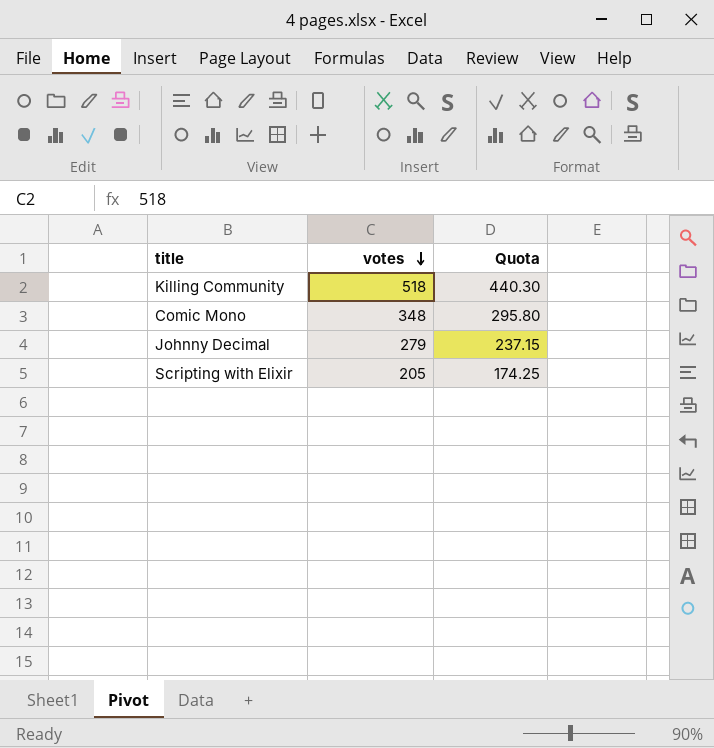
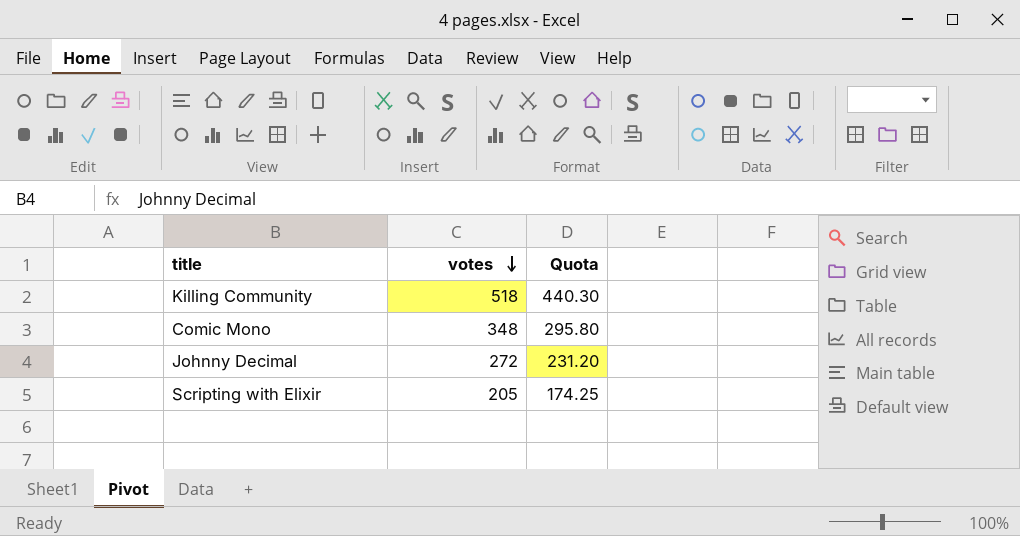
Johnny Decimal | votes: 279 -> 272
Johnny Decimal | Quota: 237.15 -> 231.20

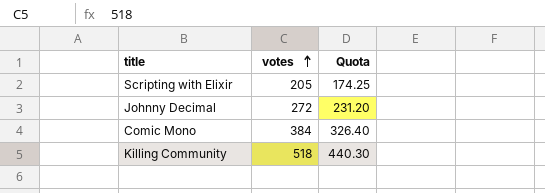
row order: votes descending -> votes ascending
Comic Mono | votes: 348 -> 384
Comic Mono | Quota: 295.80 -> 326.40

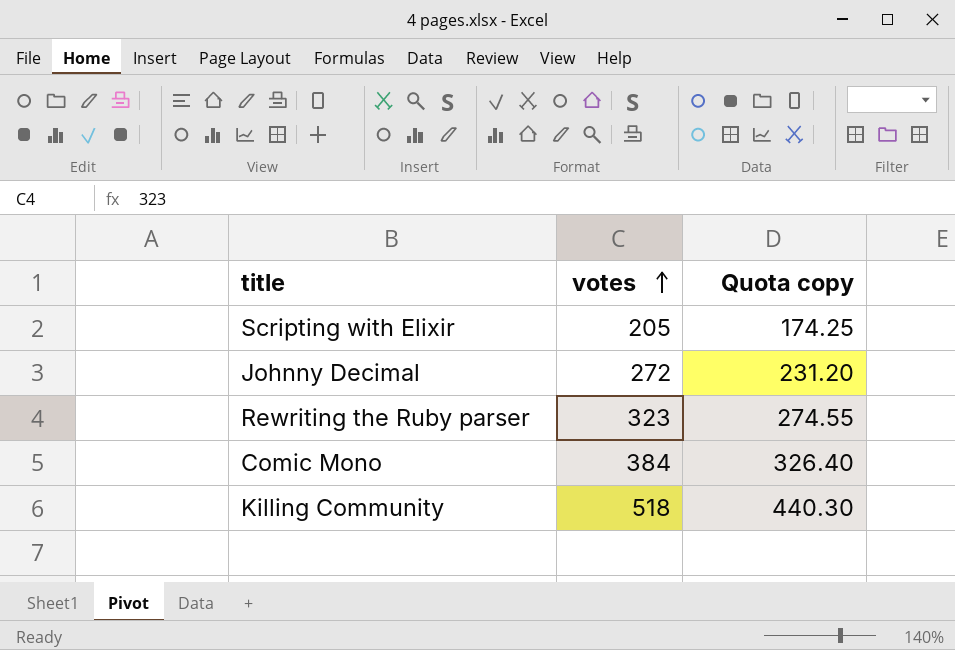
column name: Quota -> Quota copy
row Rewriting the Ruby parser: none -> 323 | 274.55

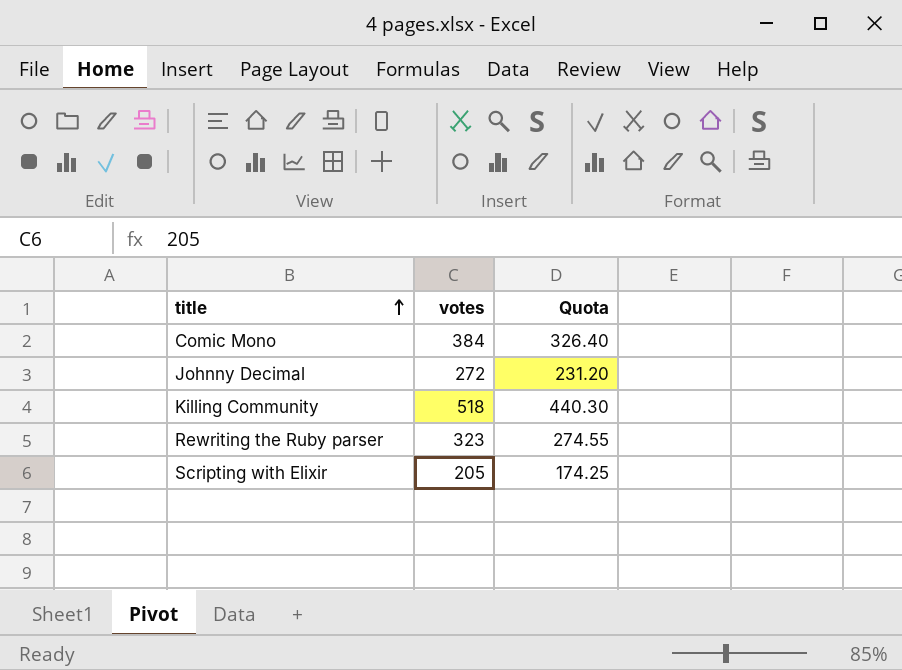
row order: votes ascending -> title ascending
column name: Quota copy -> Quota

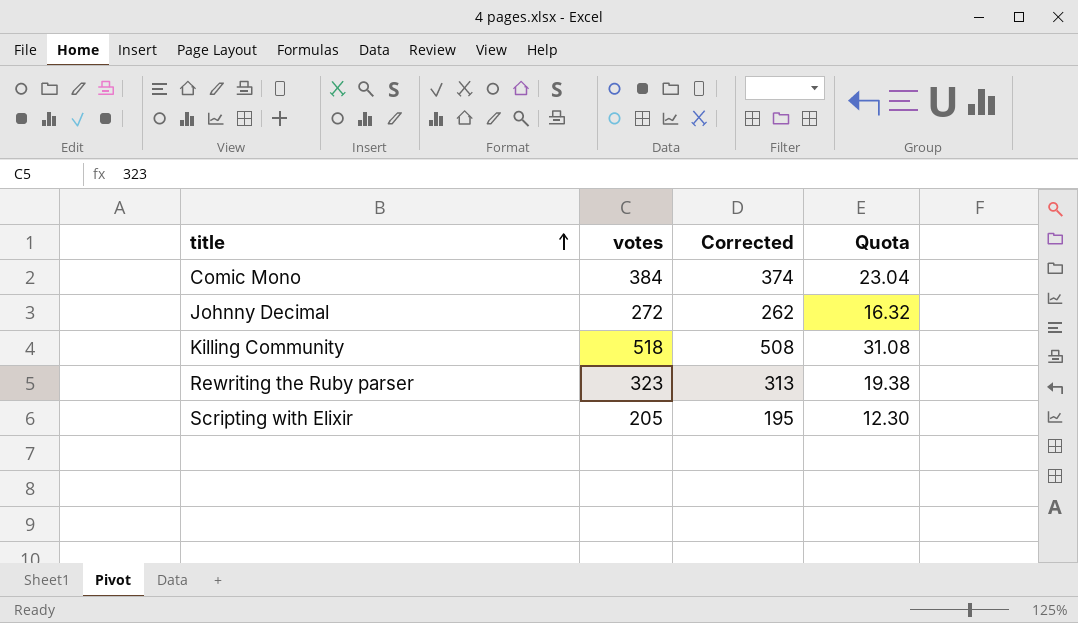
column Corrected | formula: none -> [votes] - 10
column Quota | formula: [votes] * 0.85 -> [votes] * 0.06

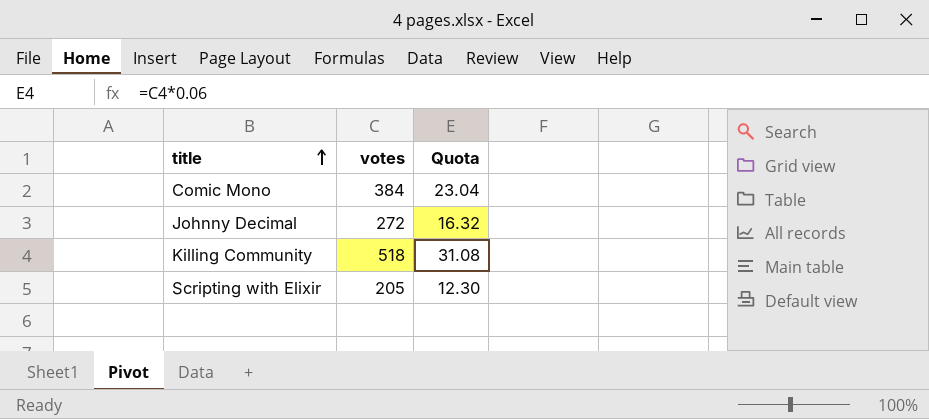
column Corrected | formula: [votes] - 10 -> none
row Rewriting the Ruby parser: 323 | 313 | 19.38 -> none

